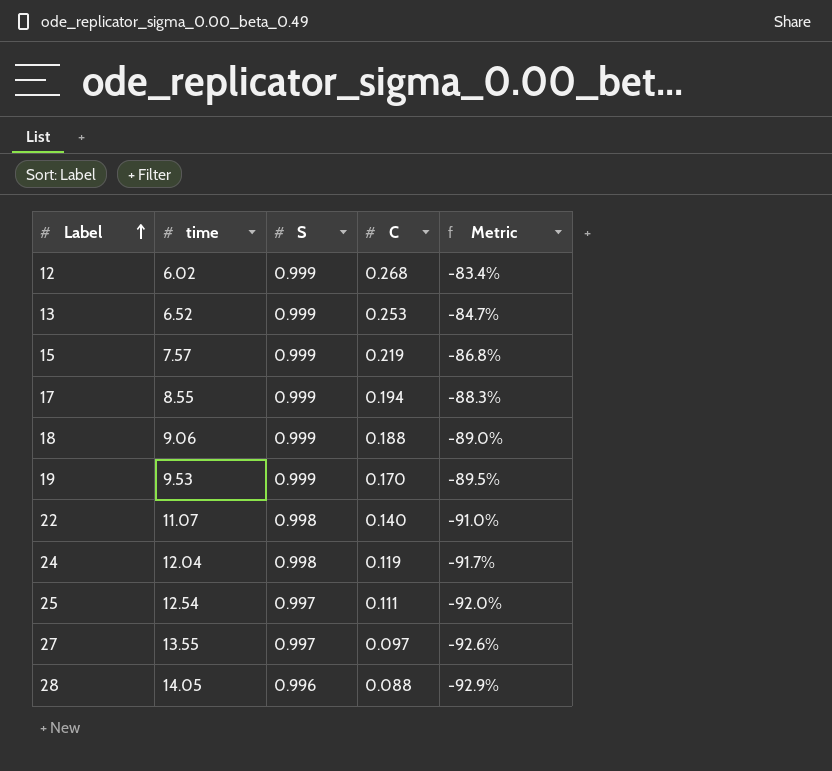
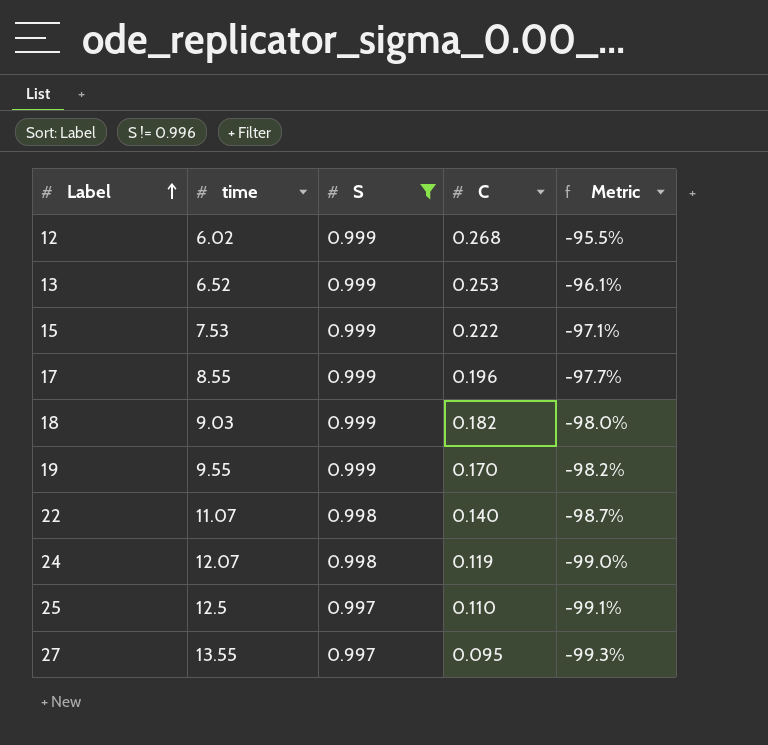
filter: none -> S != 0.996
column Metric | formula: ([S] - [time]) / [time] -> ([C] - [time]) / [time]
15 | time: 7.57 -> 7.53
15 | C: 0.219 -> 0.222
17 | C: 0.194 -> 0.196
18 | time: 9.06 -> 9.03
18 | C: 0.188 -> 0.182
19 | time: 9.53 -> 9.55
24 | time: 12.04 -> 12.07
25 | time: 12.54 -> 12.5
25 | C: 0.111 -> 0.110
27 | C: 0.097 -> 0.095

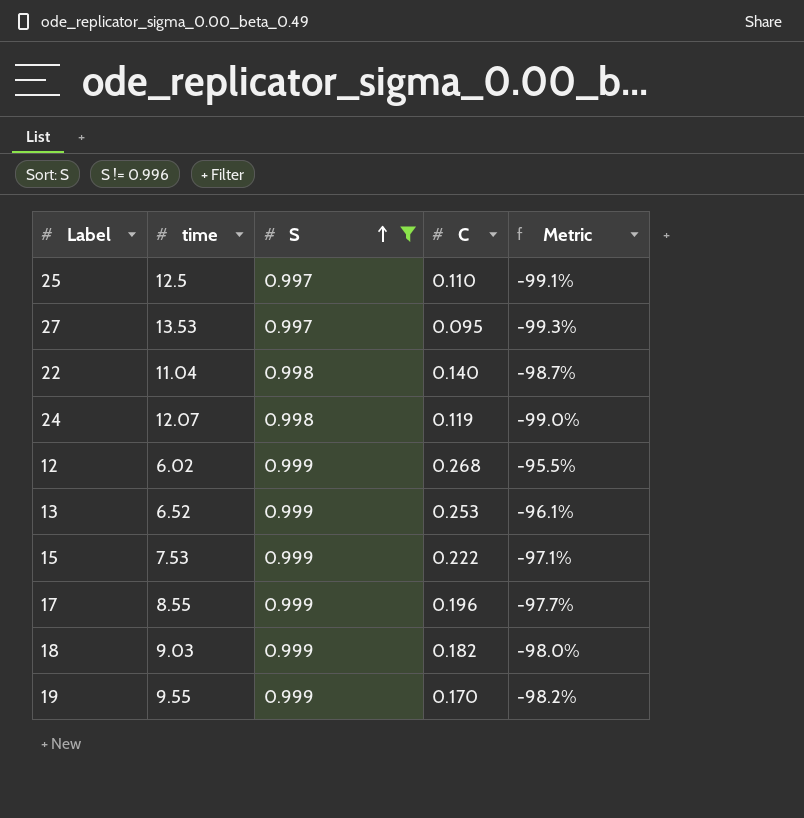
row order: Label ascending -> S ascending
27 | time: 13.55 -> 13.53
22 | time: 11.07 -> 11.04

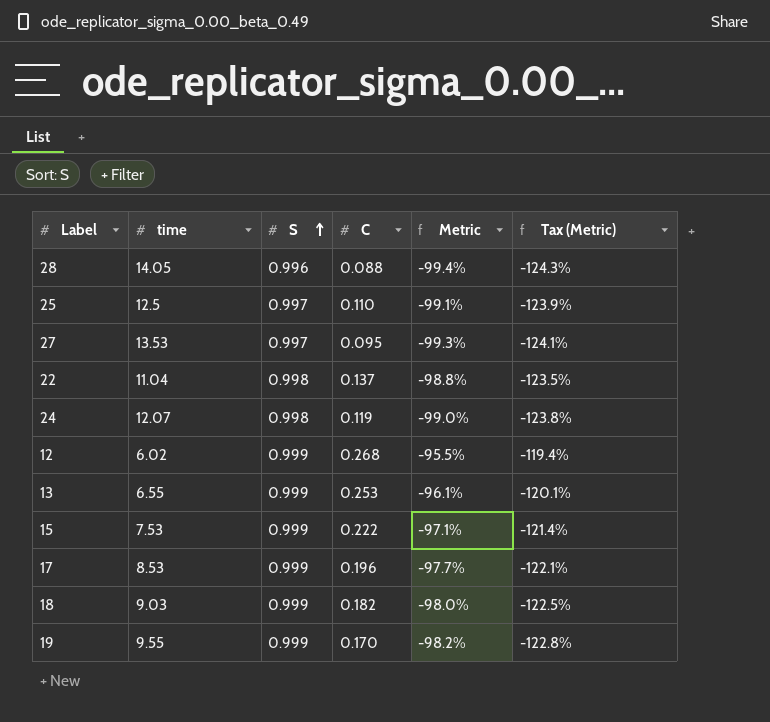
filter: S != 0.996 -> none
column Tax (Metric) | formula: none -> [Metric] * 1.25
22 | C: 0.140 -> 0.137
22 | Metric: -98.7% -> -98.8%
13 | time: 6.52 -> 6.55
17 | time: 8.55 -> 8.53

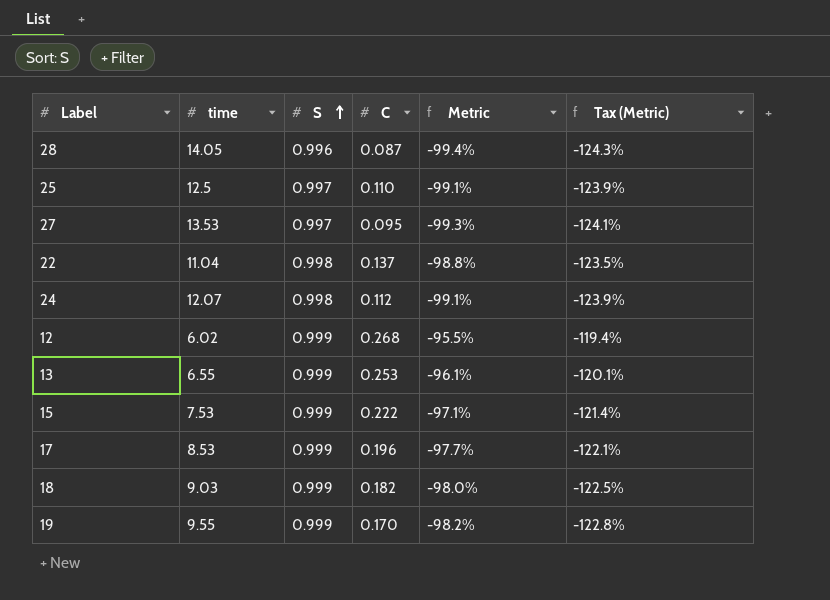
28 | C: 0.088 -> 0.087
24 | C: 0.119 -> 0.112
24 | Metric: -99.0% -> -99.1%
24 | Tax (Metric): -123.8% -> -123.9%

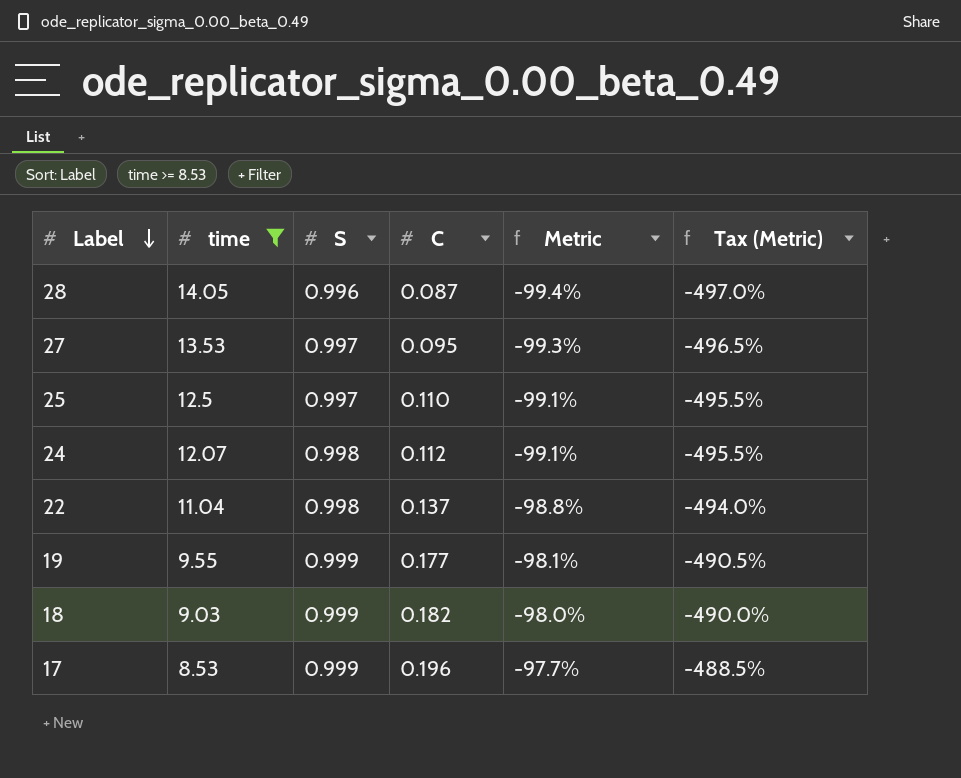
filter: none -> time >= 8.53
row order: S ascending -> Label descending
column Tax (Metric) | formula: [Metric] * 1.25 -> [Metric] * 5
19 | C: 0.170 -> 0.177
19 | Metric: -98.2% -> -98.1%

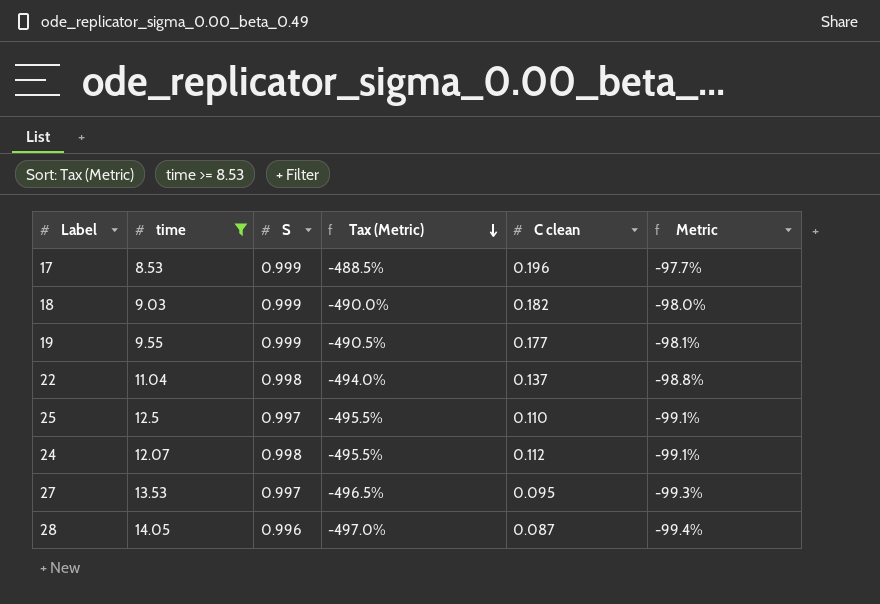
row order: Label descending -> Tax (Metric) descending
column Tax (Metric) | position: 6 -> 4
column name: C -> C clean

